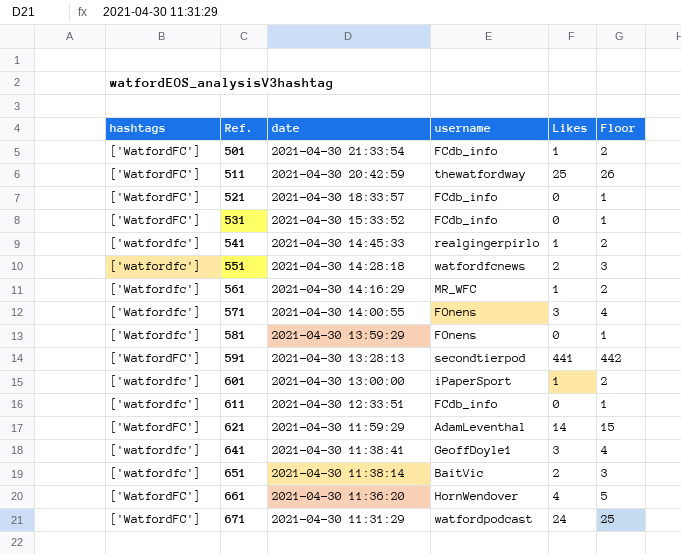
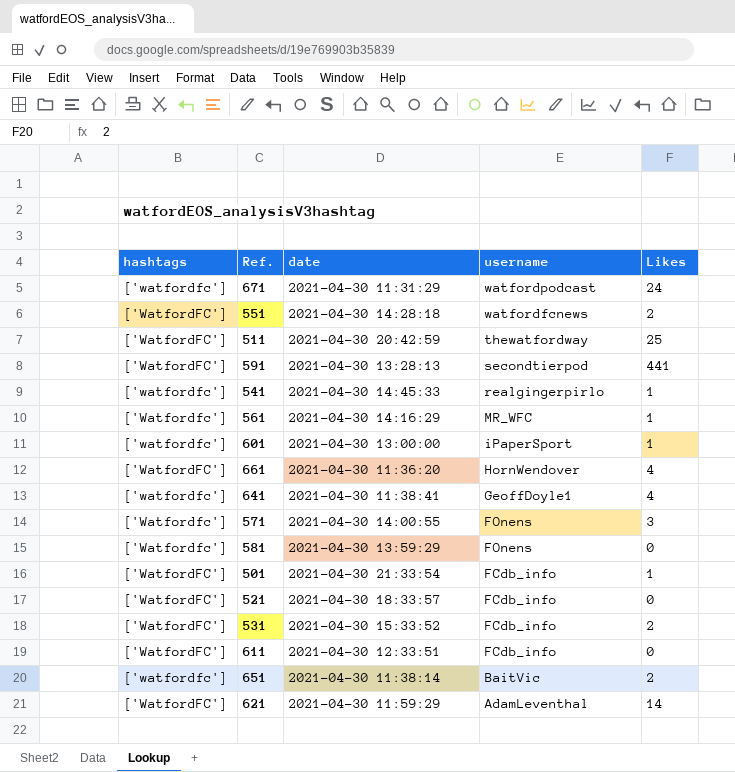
row order: Ref. ascending -> username descending
column Floor | formula: [Likes] + 1 -> none
671 | hashtags: ['WatfordFC'] -> ['watfordfc']
551 | hashtags: ['watfordfc'] -> ['WatfordFC']
641 | Likes: 3 -> 4
531 | Likes: 0 -> 2
611 | hashtags: ['watfordfc'] -> ['WatfordFC']

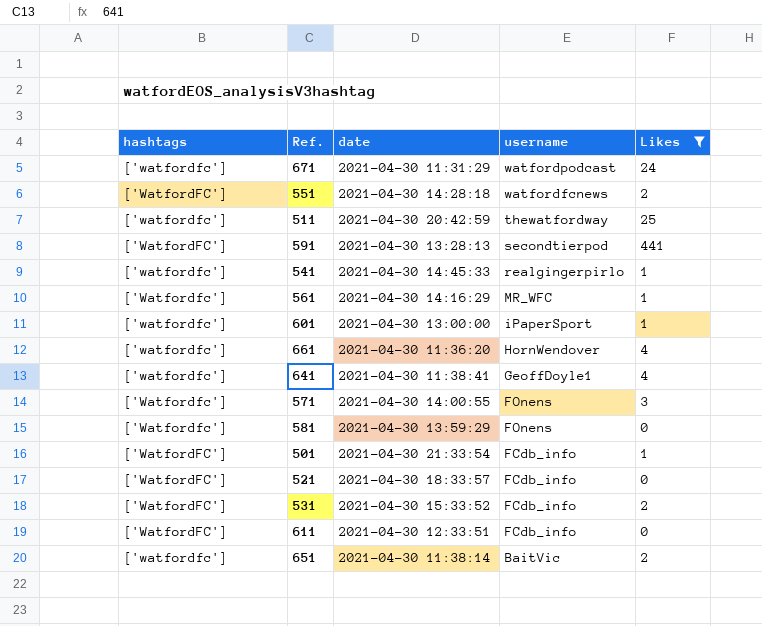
filter: none -> Likes != 14
511 | hashtags: ['WatfordFC'] -> ['watfordfc']
661 | hashtags: ['WatfordFC'] -> ['watfordfc']

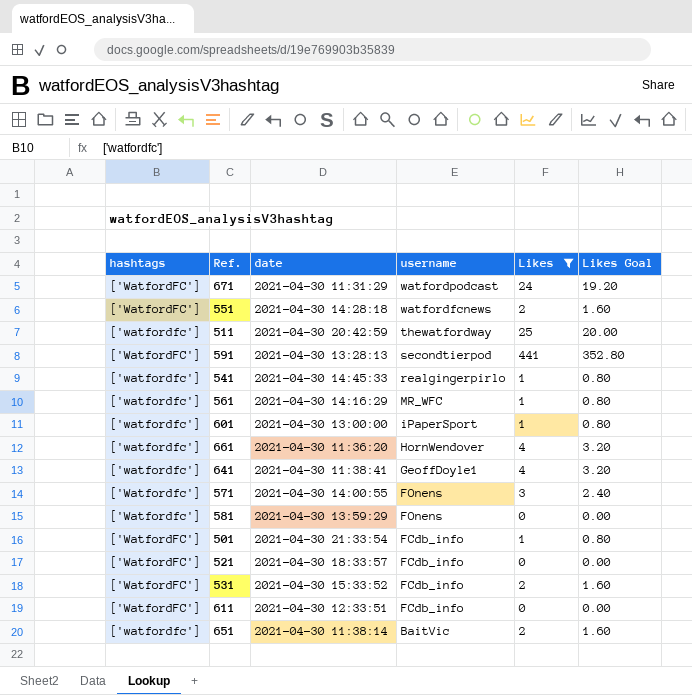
column Likes Goal | formula: none -> [Likes] * 0.8
671 | hashtags: ['watfordfc'] -> ['WatfordFC']
561 | hashtags: ['Watfordfc'] -> ['watfordfc']

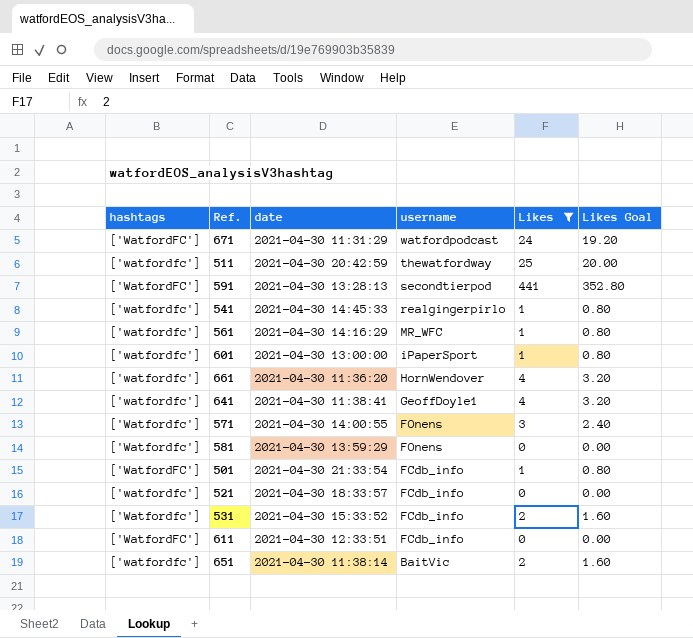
row 551: ['WatfordFC'] | 2021-04-30 14:28:18 | watfordfcnews | 2 | 1.60 -> none
521 | hashtags: ['WatfordFC'] -> ['watfordfc']
531 | hashtags: ['WatfordFC'] -> ['Watfordfc']

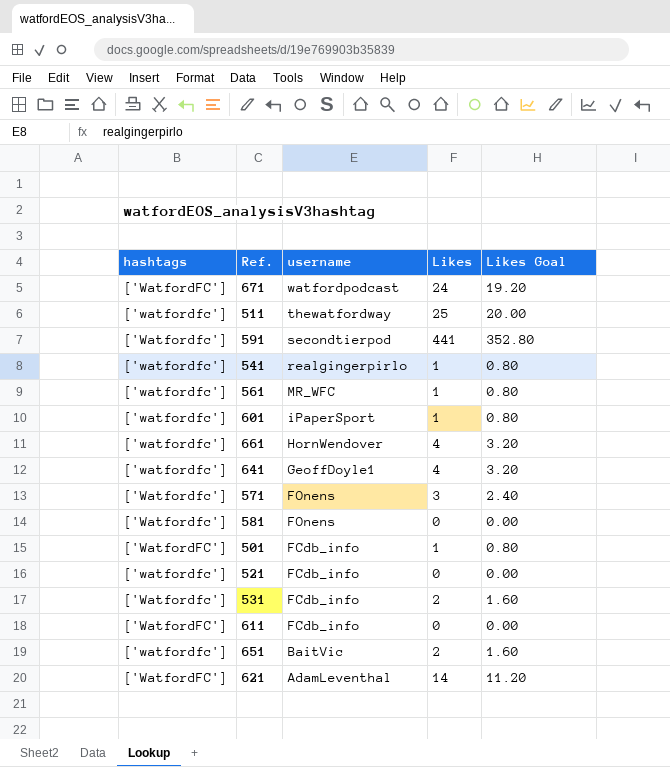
filter: Likes != 14 -> none
column date | position: 3 -> none
591 | hashtags: ['WatfordFC'] -> ['Watfordfc']

